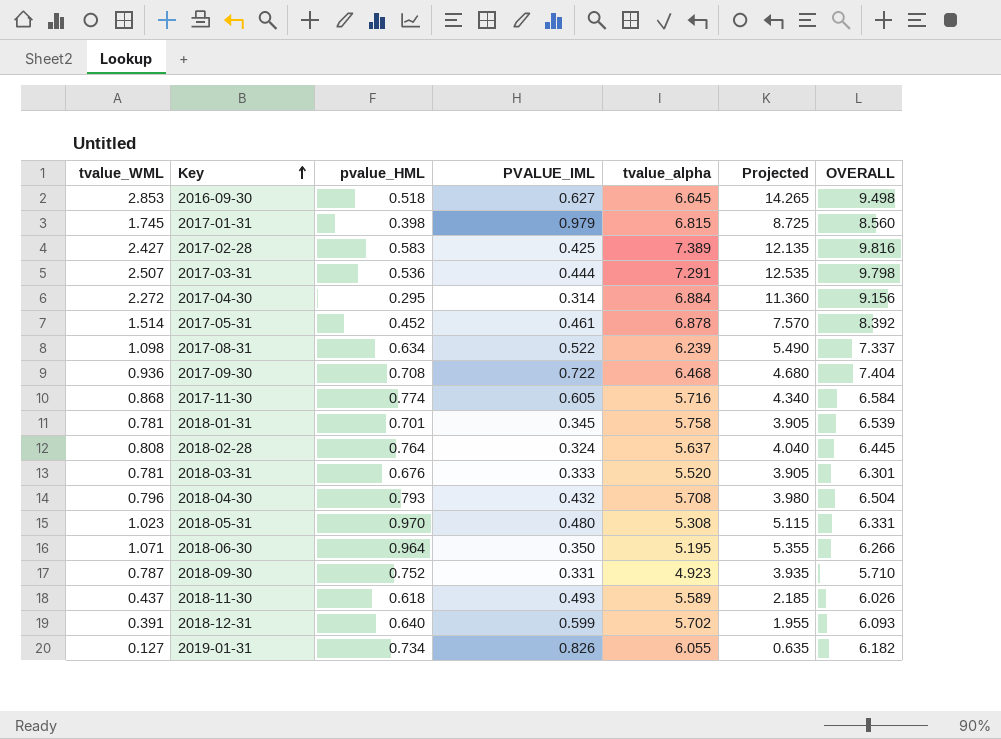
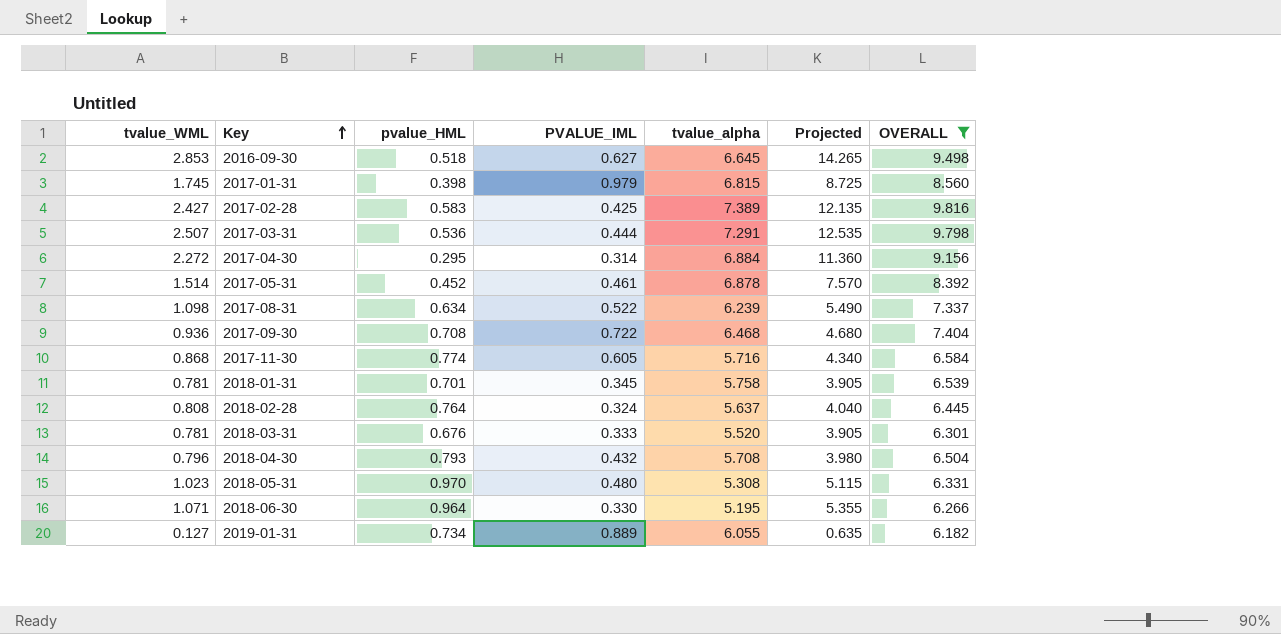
filter: none -> OVERALL >= 6.182
2018-06-30 | PVALUE_IML: 0.350 -> 0.330
2019-01-31 | PVALUE_IML: 0.826 -> 0.889

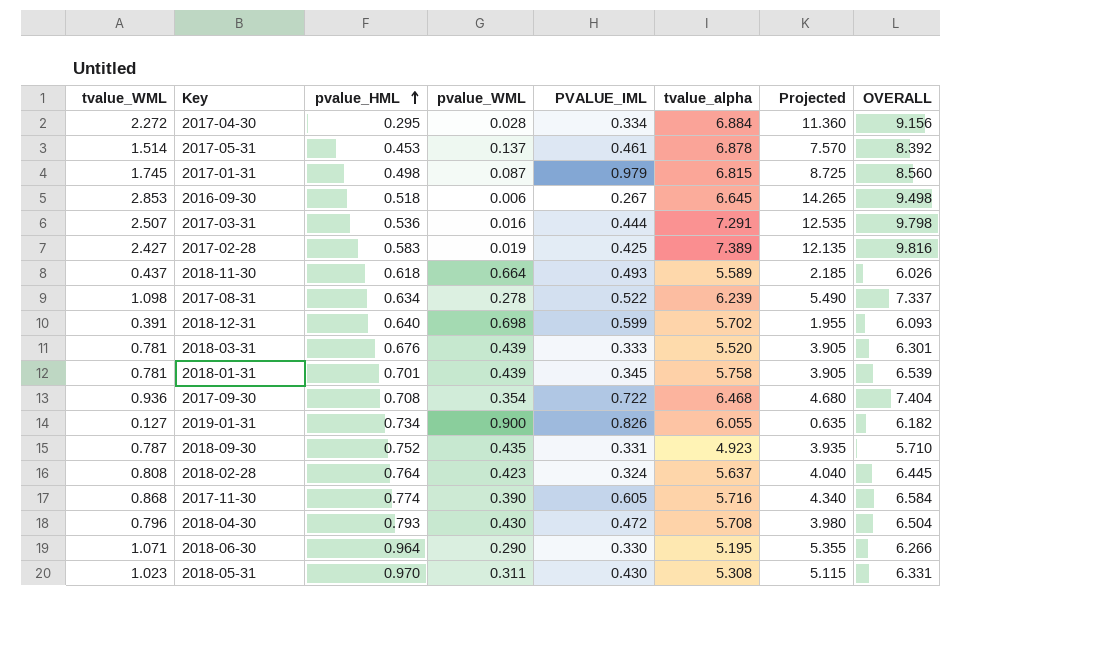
filter: OVERALL >= 6.182 -> none
row order: Key ascending -> pvalue_HML ascending
column pvalue_WML | position: none -> 4
2017-04-30 | PVALUE_IML: 0.314 -> 0.334
2017-05-31 | pvalue_HML: 0.452 -> 0.453
2017-01-31 | pvalue_HML: 0.398 -> 0.498
2016-09-30 | PVALUE_IML: 0.627 -> 0.267
2019-01-31 | PVALUE_IML: 0.889 -> 0.826
2018-04-30 | PVALUE_IML: 0.432 -> 0.472
2018-05-31 | PVALUE_IML: 0.480 -> 0.430

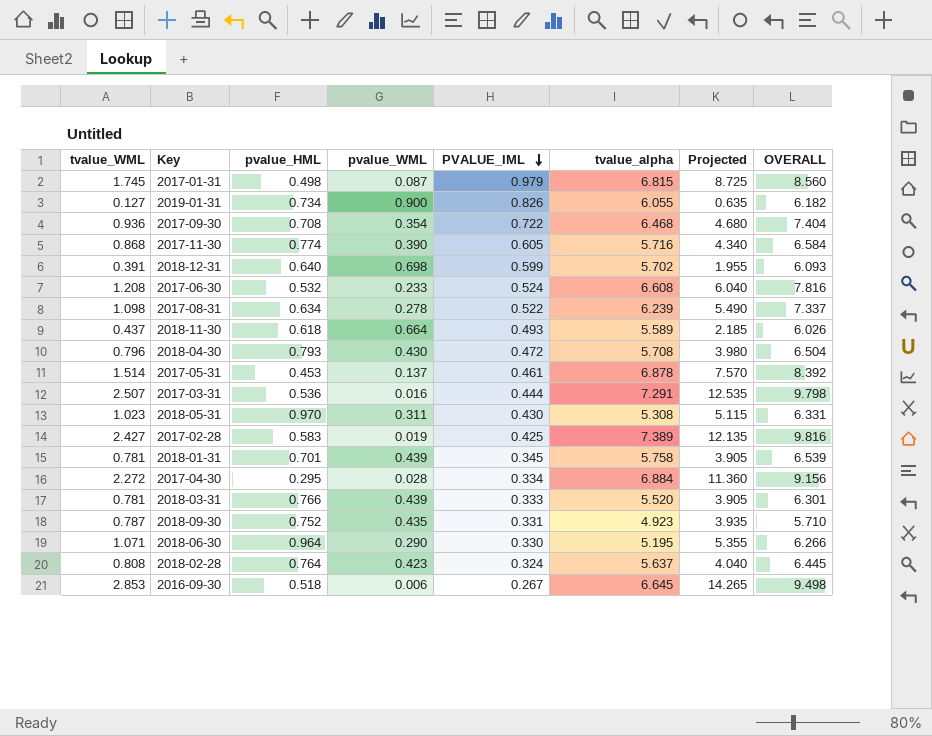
row order: pvalue_HML ascending -> PVALUE_IML descending
row 2017-06-30: none -> 1.208 | 0.532 | 0.233 | 0.524 | 6.608 | 6.040 | 7.816
2018-03-31 | pvalue_HML: 0.676 -> 0.766

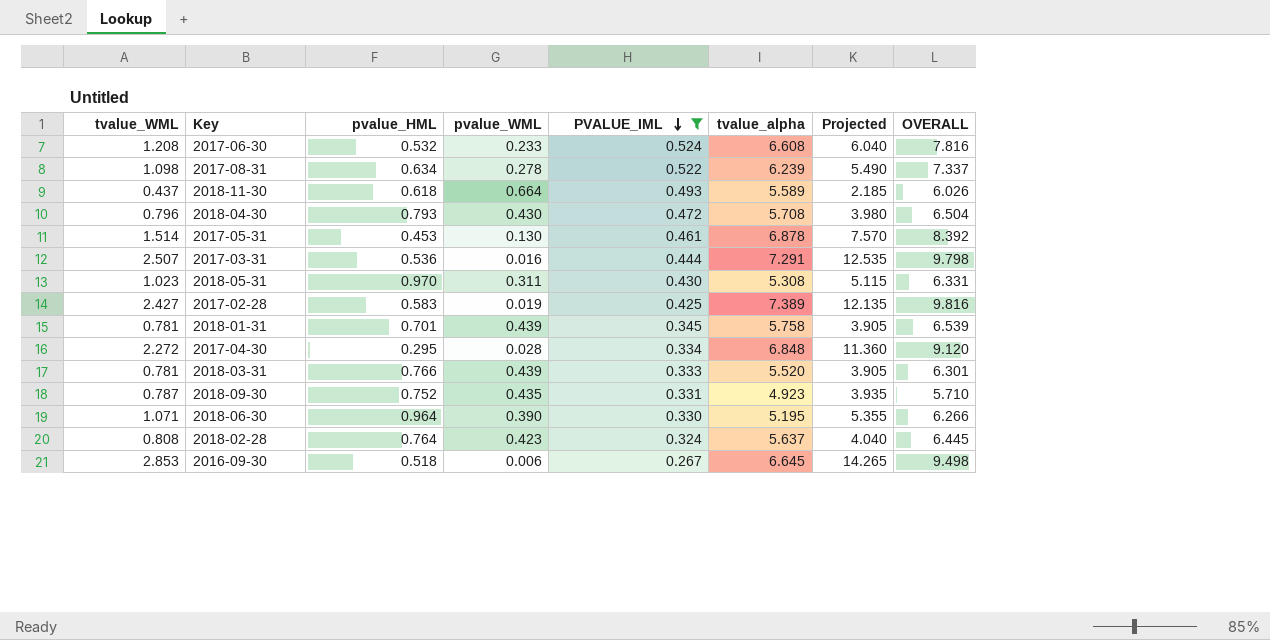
filter: none -> PVALUE_IML <= 0.524
2017-05-31 | pvalue_WML: 0.137 -> 0.130
2017-04-30 | tvalue_alpha: 6.884 -> 6.848
2017-04-30 | OVERALL: 9.156 -> 9.120
2018-06-30 | pvalue_WML: 0.290 -> 0.390

